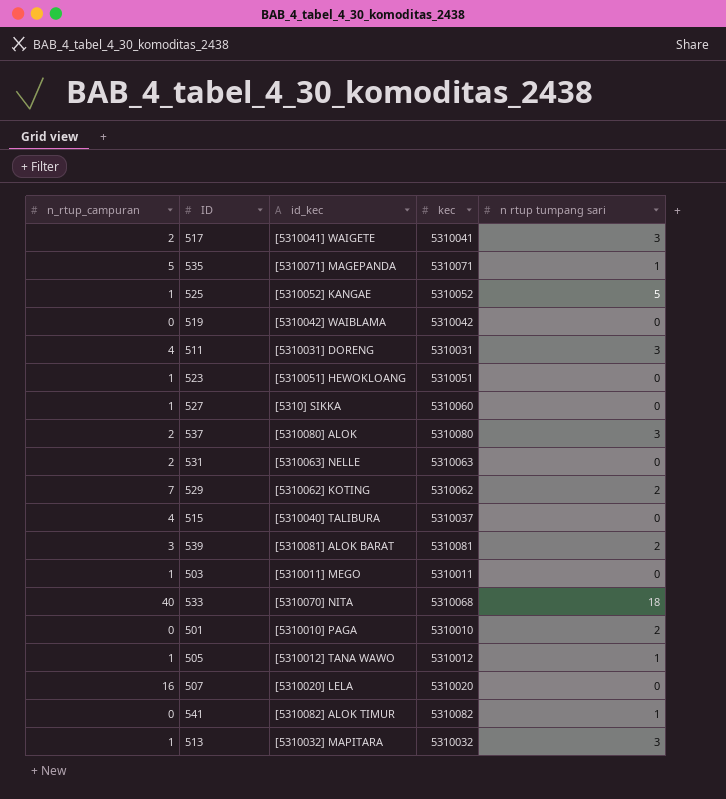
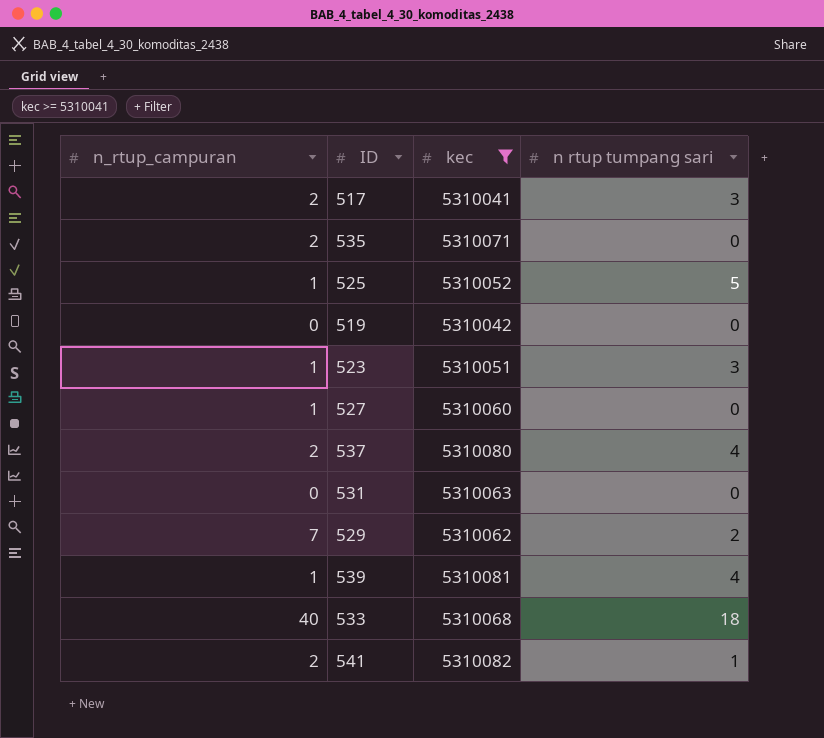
filter: none -> kec >= 5310041
column id_kec | position: 3 -> none
535 | n_rtup_campuran: 5 -> 2
535 | n rtup tumpang sari: 1 -> 0
523 | n rtup tumpang sari: 0 -> 3
537 | n rtup tumpang sari: 3 -> 4
531 | n_rtup_campuran: 2 -> 0
539 | n_rtup_campuran: 3 -> 1
539 | n rtup tumpang sari: 2 -> 4
541 | n_rtup_campuran: 0 -> 2

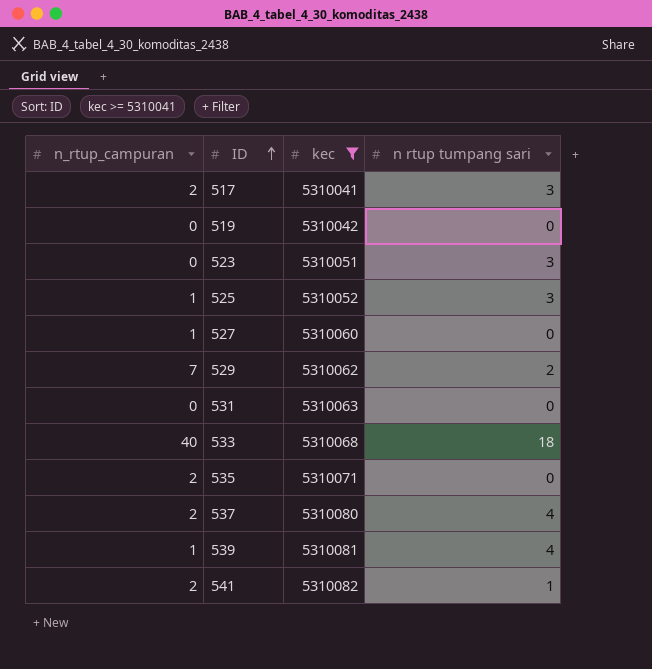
row order: none -> ID ascending
523 | n_rtup_campuran: 1 -> 0
525 | n rtup tumpang sari: 5 -> 3

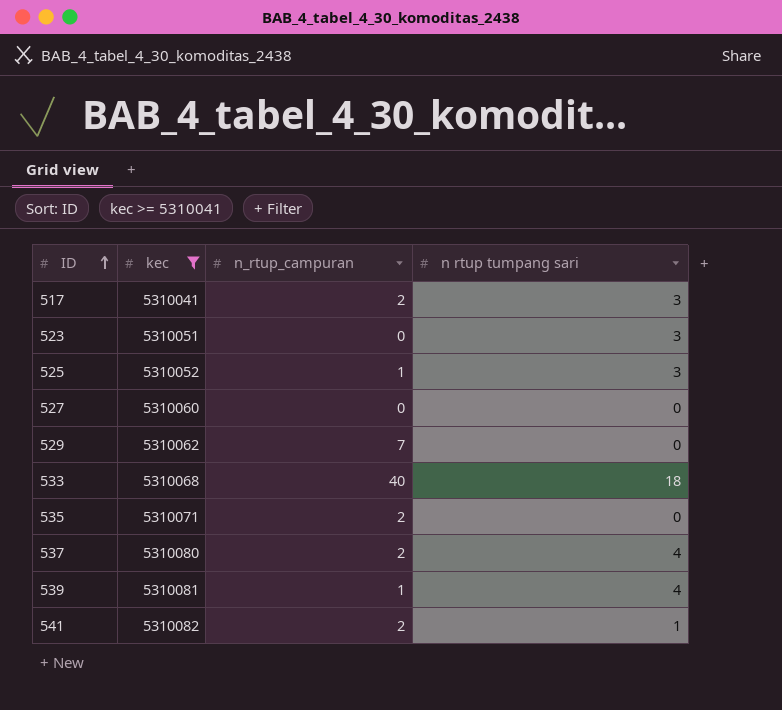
column n_rtup_campuran | position: 1 -> 3
row 519: 0 | 5310042 | 0 -> none
row 531: 0 | 5310063 | 0 -> none
527 | n_rtup_campuran: 1 -> 0
529 | n rtup tumpang sari: 2 -> 0

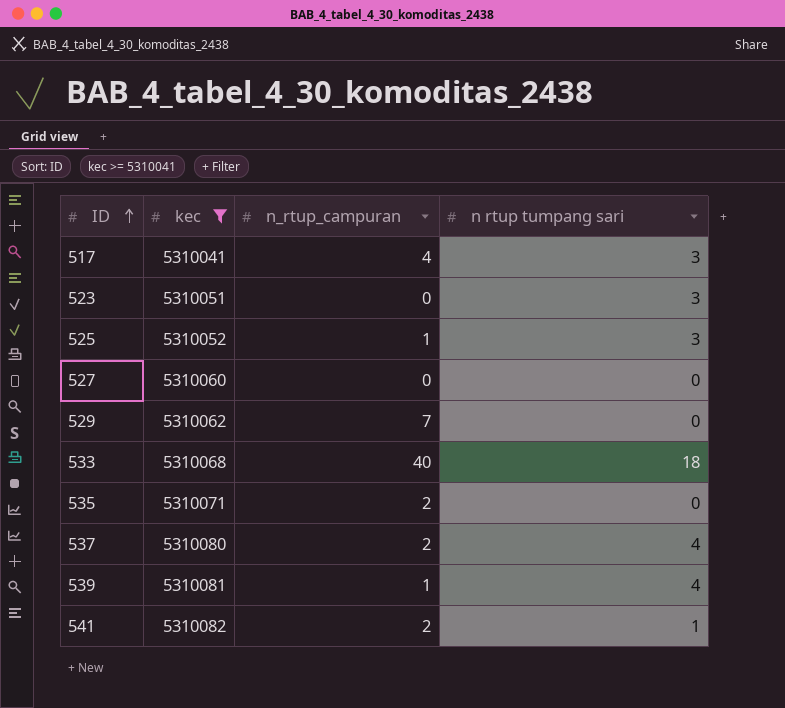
517 | n_rtup_campuran: 2 -> 4

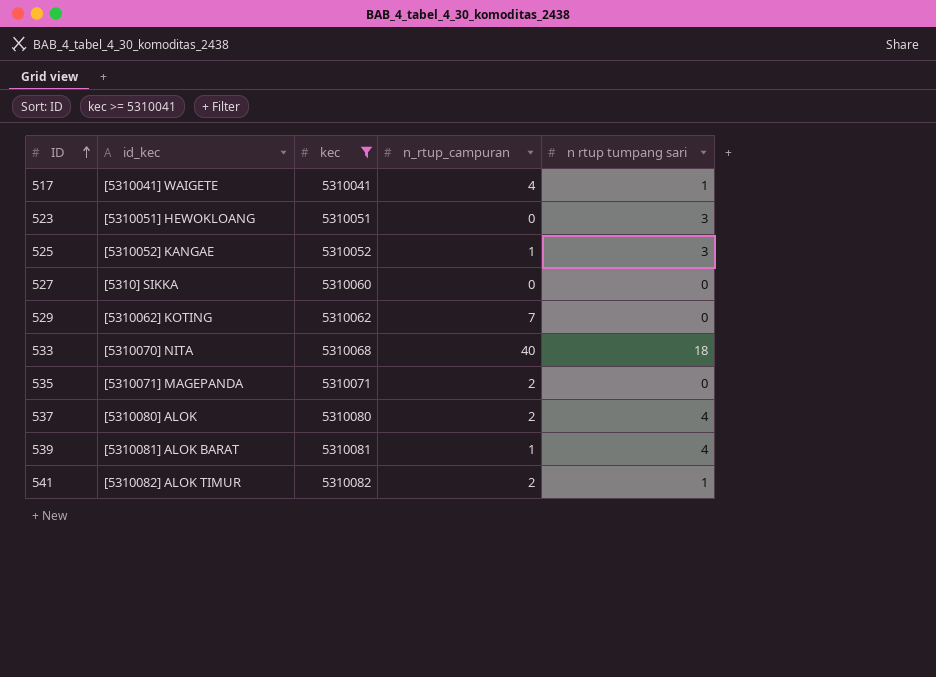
column id_kec | position: none -> 2
517 | n rtup tumpang sari: 3 -> 1

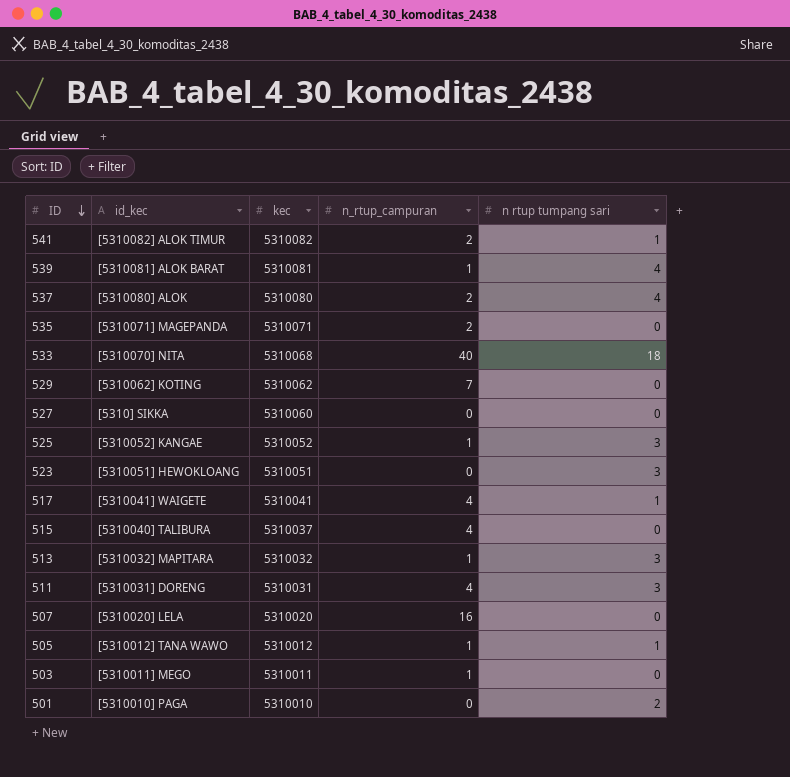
filter: kec >= 5310041 -> none
row order: ID ascending -> ID descending

